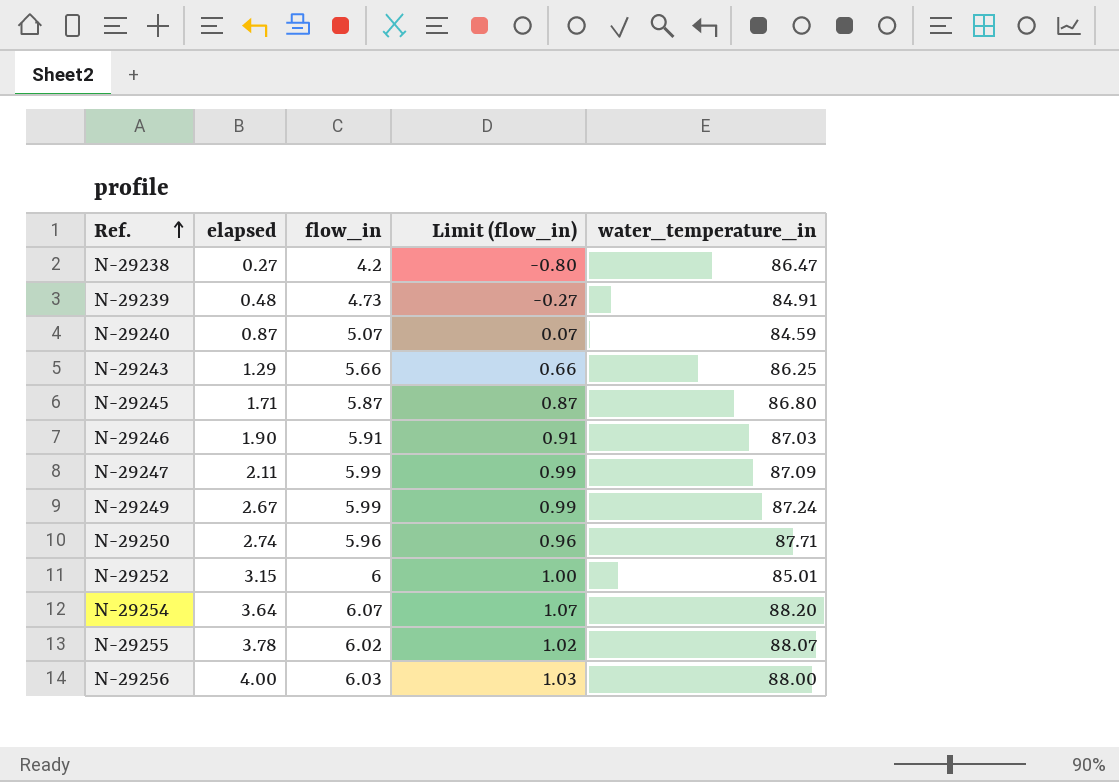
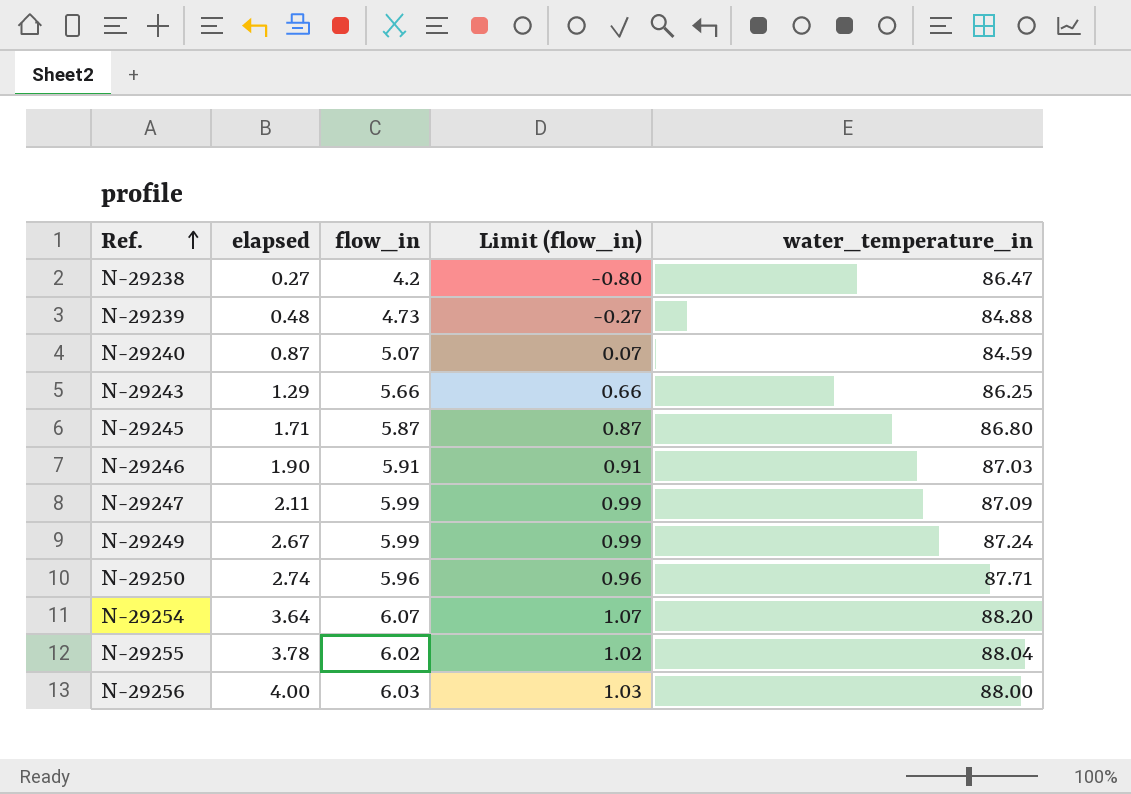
row N-29252: 3.15 | 6 | 1.00 | 85.01 -> none
N-29239 | water_temperature_in: 84.91 -> 84.88
N-29255 | water_temperature_in: 88.07 -> 88.04

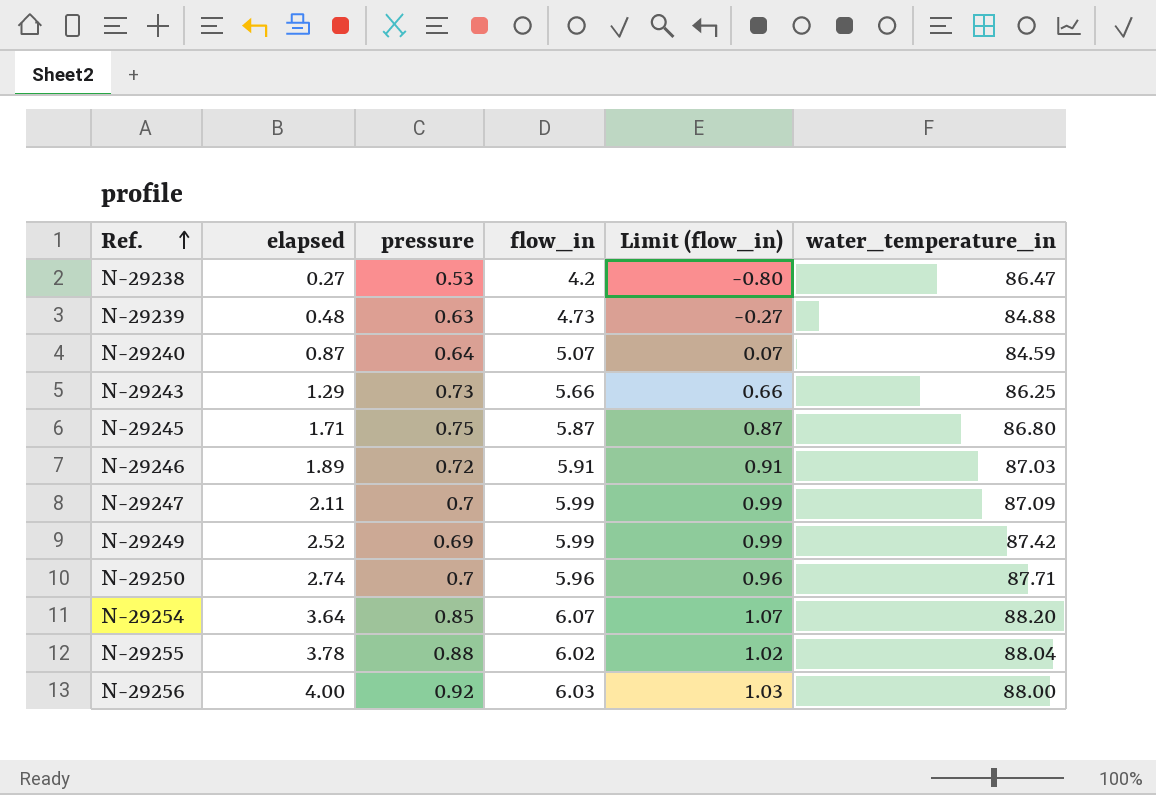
column pressure | position: none -> 3
N-29246 | elapsed: 1.90 -> 1.89
N-29249 | elapsed: 2.67 -> 2.52
N-29249 | water_temperature_in: 87.24 -> 87.42

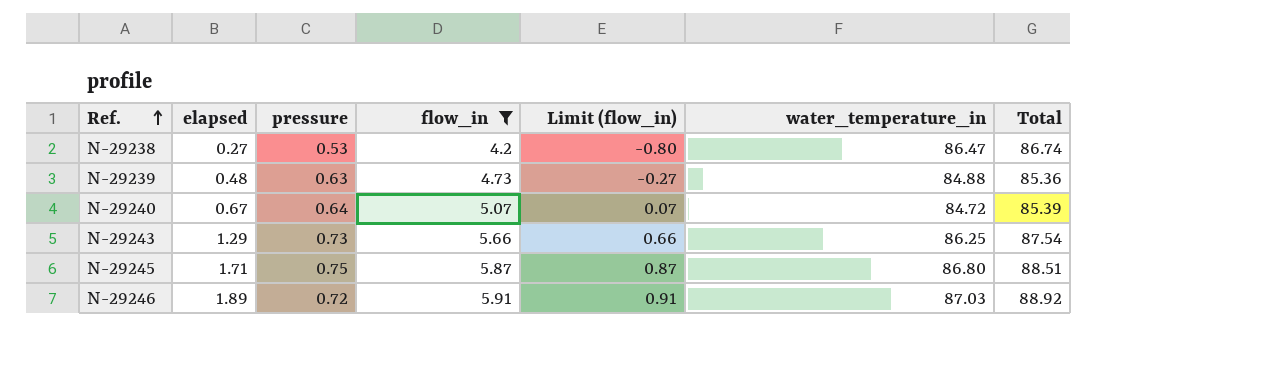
filter: none -> flow_in <= 5.91
column Total | formula: none -> [elapsed] + [water_temperature_in]
N-29240 | elapsed: 0.87 -> 0.67
N-29240 | water_temperature_in: 84.59 -> 84.72

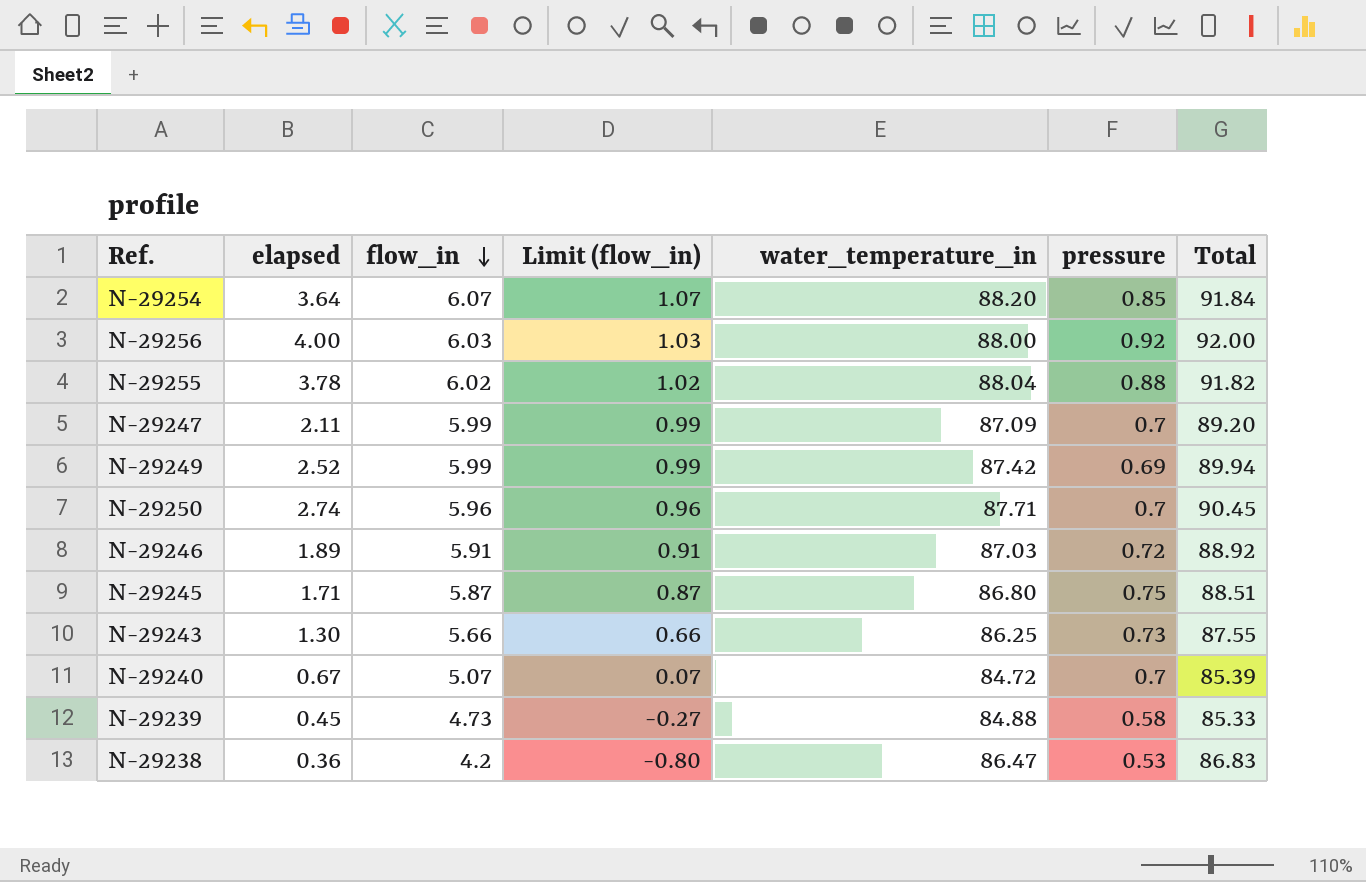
filter: flow_in <= 5.91 -> none
row order: Ref. ascending -> flow_in descending
column pressure | position: 3 -> 6
N-29243 | elapsed: 1.29 -> 1.30
N-29243 | Total: 87.54 -> 87.55
N-29240 | pressure: 0.64 -> 0.7
N-29239 | elapsed: 0.48 -> 0.45
N-29239 | pressure: 0.63 -> 0.58
N-29239 | Total: 85.36 -> 85.33
N-29238 | elapsed: 0.27 -> 0.36
N-29238 | Total: 86.74 -> 86.83

